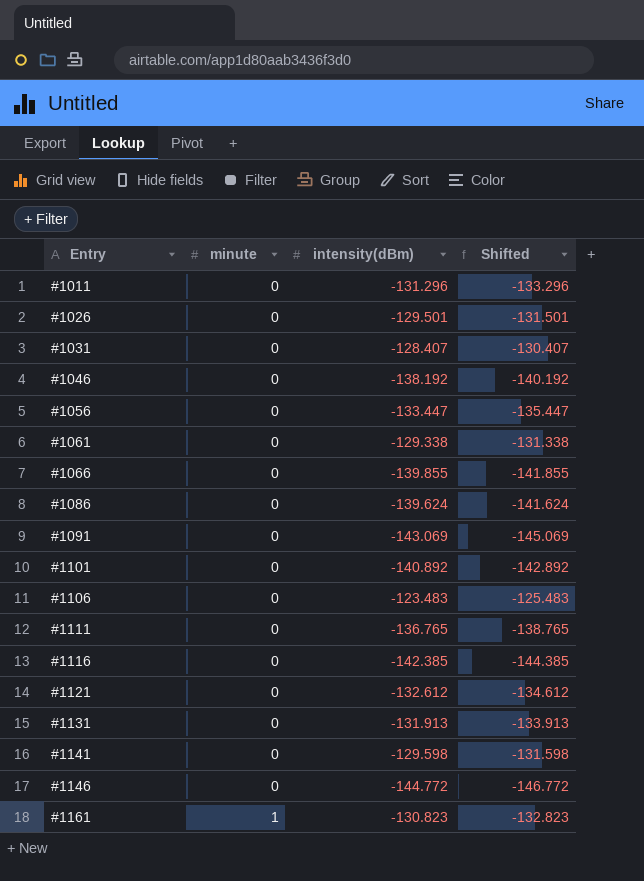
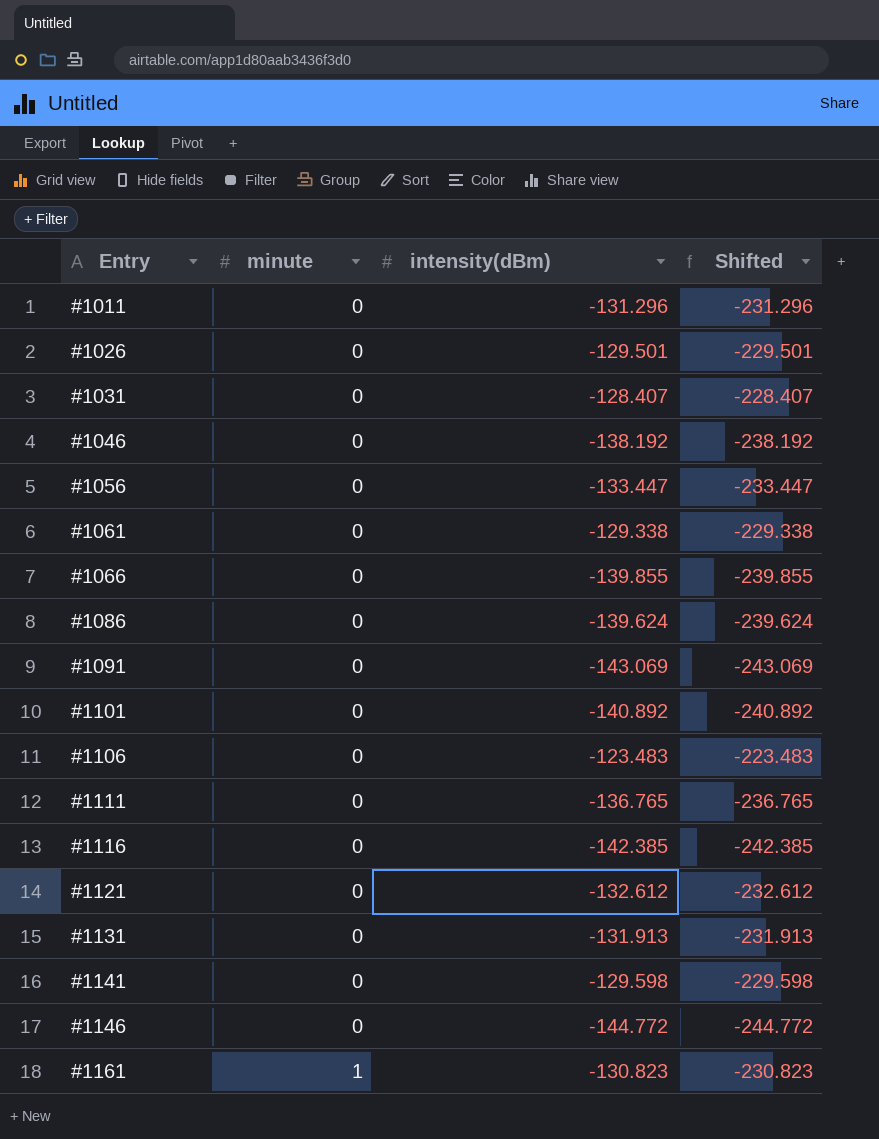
column Shifted | formula: [intensity(dBm)] - 2 -> [intensity(dBm)] - 100

